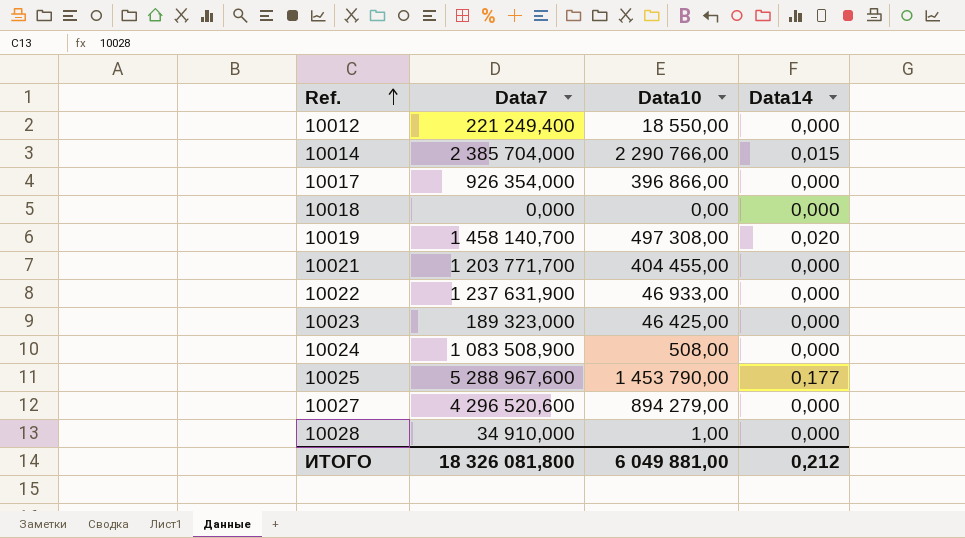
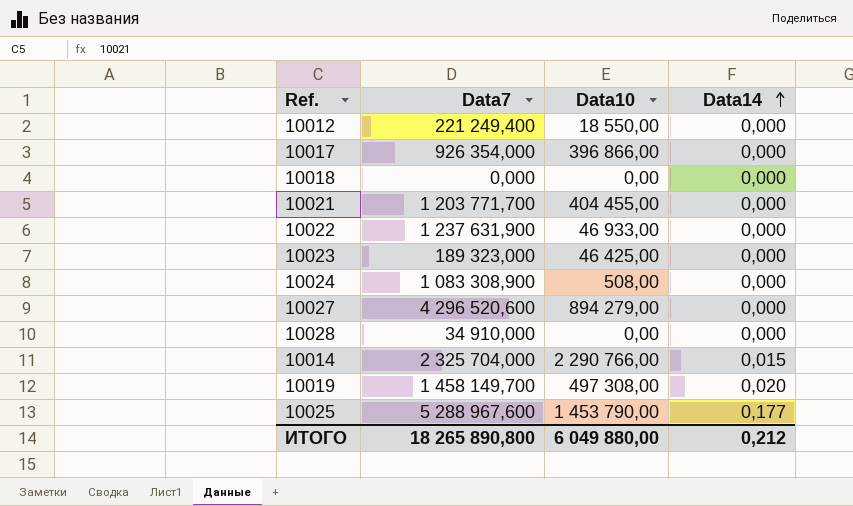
row order: Ref. ascending -> Data14 ascending
10024 | Data7: 1 083 508,900 -> 1 083 308,900
10028 | Data10: 1,00 -> 0,00
10014 | Data7: 2 385 704,000 -> 2 325 704,000
10019 | Data7: 1 458 140,700 -> 1 458 149,700
ИТОГО | Data7: 18 326 081,800 -> 18 265 890,800
ИТОГО | Data10: 6 049 881,00 -> 6 049 880,00

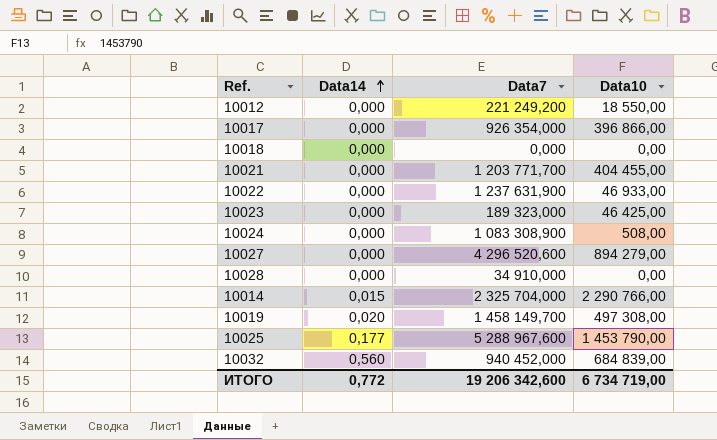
column Data14 | position: 4 -> 2
10012 | Data7: 221 249,400 -> 221 249,200
row 10032: none -> 0,560 | 940 452,000 | 684 839,00
ИТОГО | Data14: 0,212 -> 0,772
ИТОГО | Data7: 18 265 890,800 -> 19 206 342,600
ИТОГО | Data10: 6 049 880,00 -> 6 734 719,00

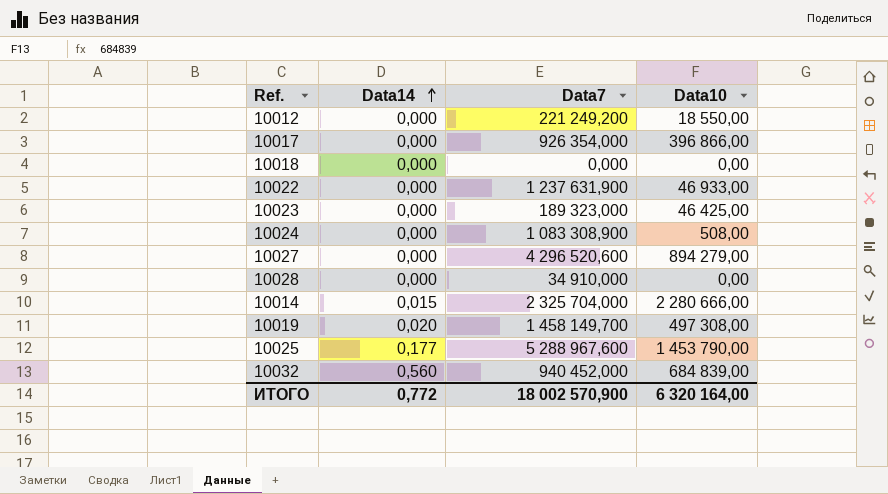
row 10021: 0,000 | 1 203 771,700 | 404 455,00 -> none
10014 | Data10: 2 290 766,00 -> 2 280 666,00
ИТОГО | Data7: 19 206 342,600 -> 18 002 570,900
ИТОГО | Data10: 6 734 719,00 -> 6 320 164,00

